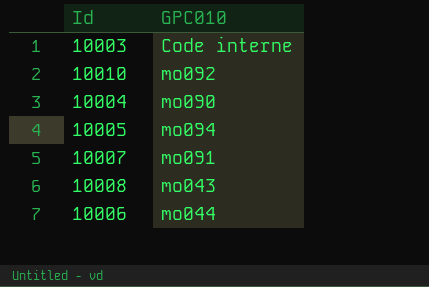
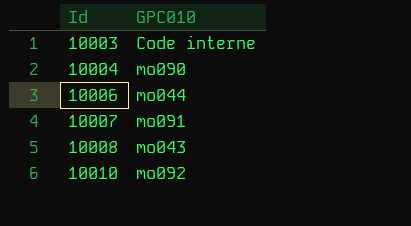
row order: none -> Id ascending
row 10005: mo094 -> none

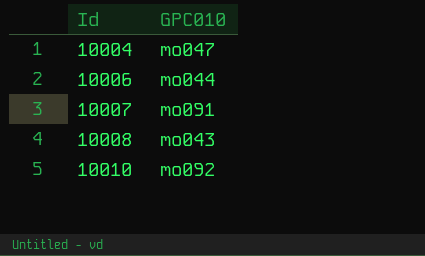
row 10003: Code interne -> none
10004 | GPC010: mo090 -> mo047

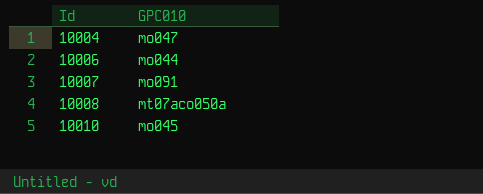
10008 | GPC010: mo043 -> mt07aco050a
10010 | GPC010: mo092 -> mo045

